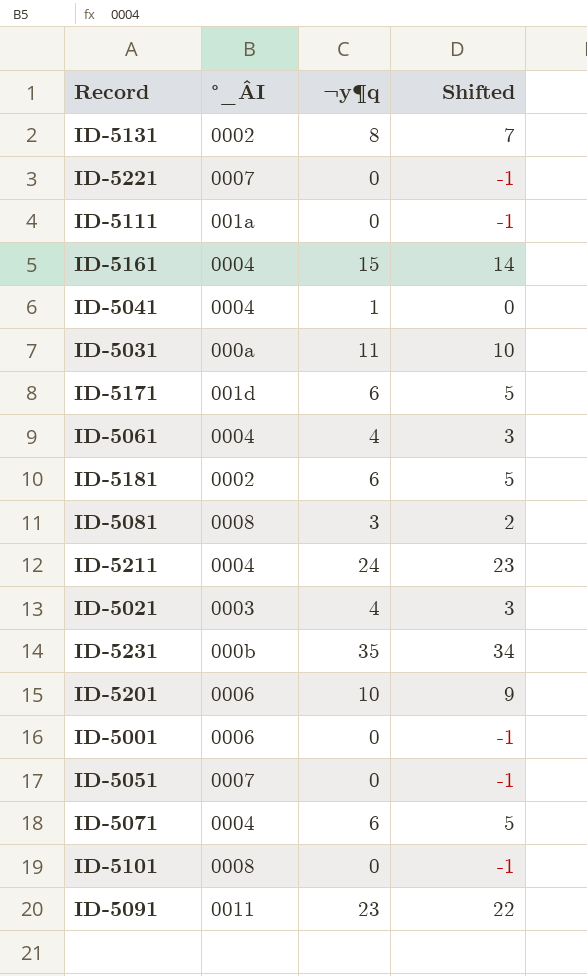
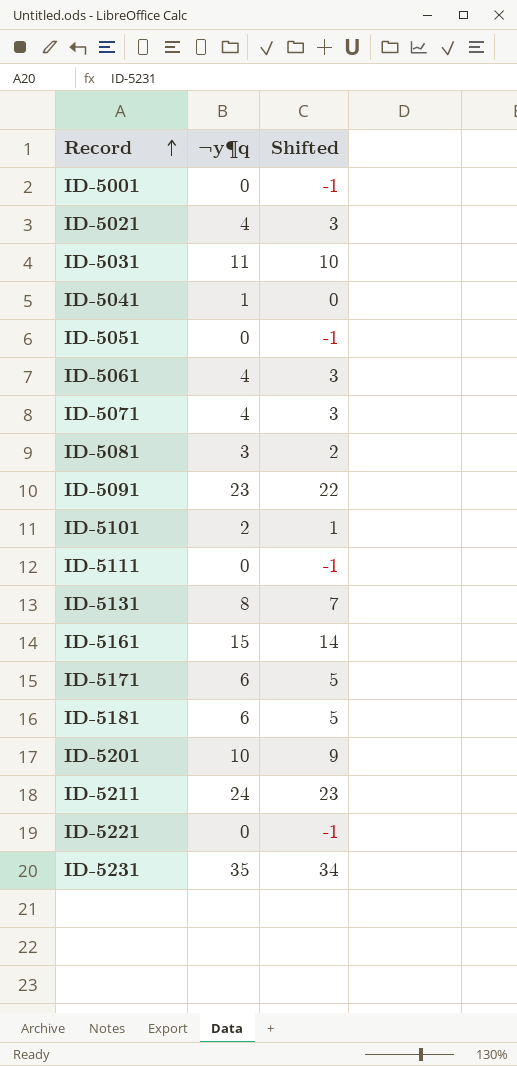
row order: none -> Record ascending
column °_ÂI | position: 2 -> none
ID-5071 | ¬y¶q: 6 -> 4
ID-5071 | Shifted: 5 -> 3
ID-5101 | ¬y¶q: 0 -> 2
ID-5101 | Shifted: -1 -> 1

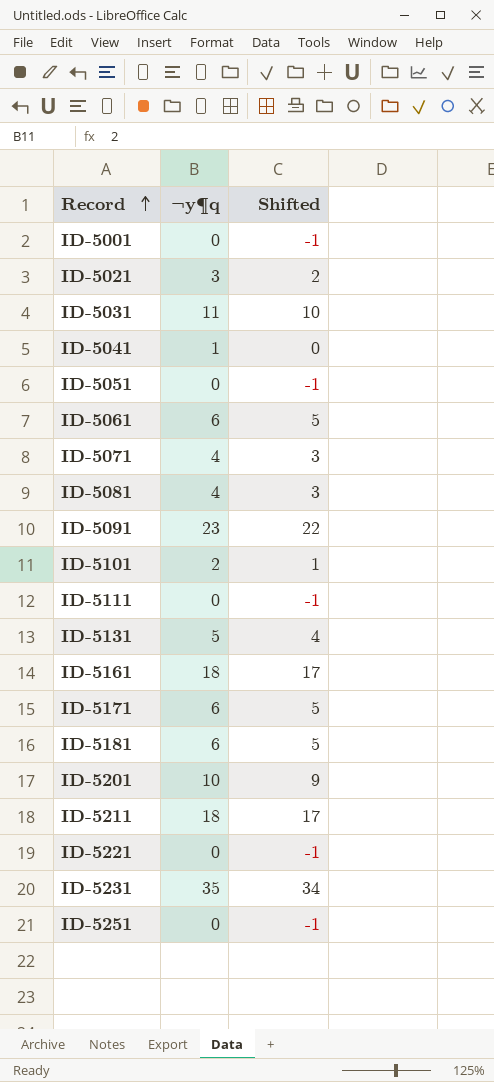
ID-5021 | ¬y¶q: 4 -> 3
ID-5021 | Shifted: 3 -> 2
ID-5061 | ¬y¶q: 4 -> 6
ID-5061 | Shifted: 3 -> 5
ID-5081 | ¬y¶q: 3 -> 4
ID-5081 | Shifted: 2 -> 3
ID-5131 | ¬y¶q: 8 -> 5
ID-5131 | Shifted: 7 -> 4
ID-5161 | ¬y¶q: 15 -> 18
ID-5161 | Shifted: 14 -> 17
ID-5211 | ¬y¶q: 24 -> 18
ID-5211 | Shifted: 23 -> 17
row ID-5251: none -> 0 | -1

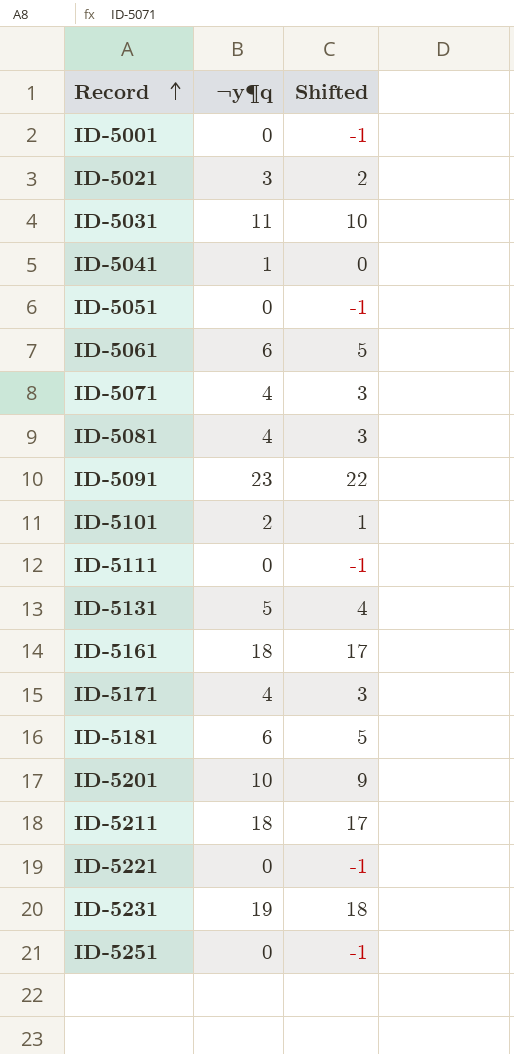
ID-5171 | ¬y¶q: 6 -> 4
ID-5171 | Shifted: 5 -> 3
ID-5231 | ¬y¶q: 35 -> 19
ID-5231 | Shifted: 34 -> 18

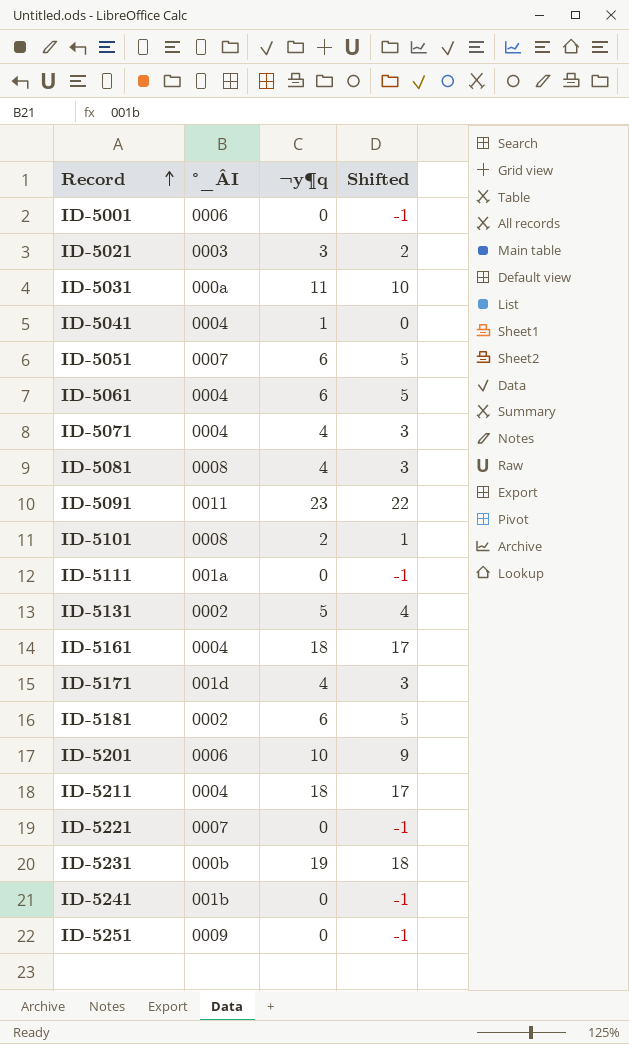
column °_ÂI | position: none -> 2
ID-5051 | ¬y¶q: 0 -> 6
ID-5051 | Shifted: -1 -> 5
row ID-5241: none -> 001b | 0 | -1

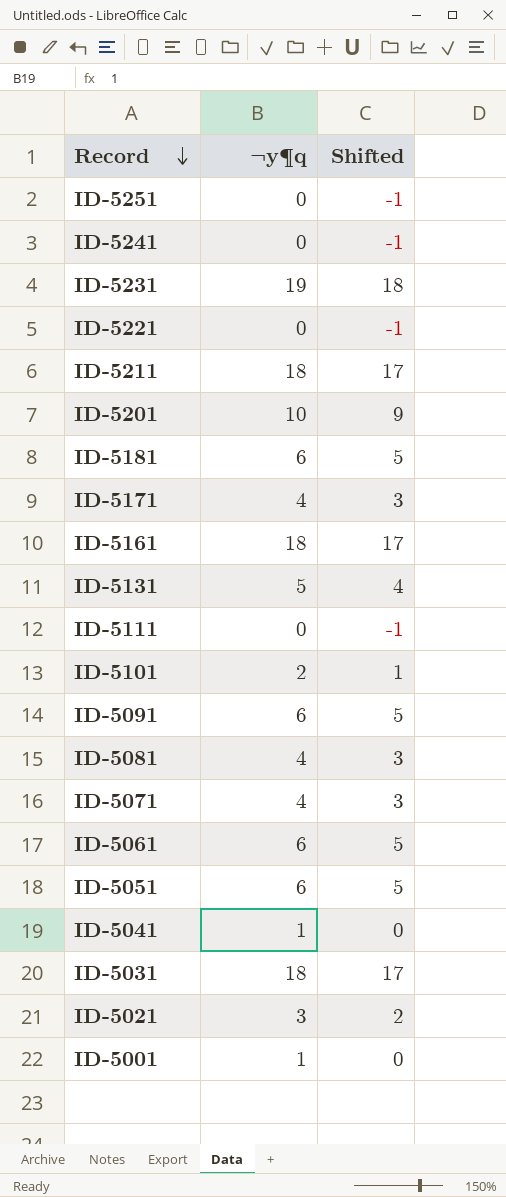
row order: Record ascending -> Record descending
column °_ÂI | position: 2 -> none
ID-5091 | ¬y¶q: 23 -> 6
ID-5091 | Shifted: 22 -> 5
ID-5031 | ¬y¶q: 11 -> 18
ID-5031 | Shifted: 10 -> 17
ID-5001 | ¬y¶q: 0 -> 1
ID-5001 | Shifted: -1 -> 0

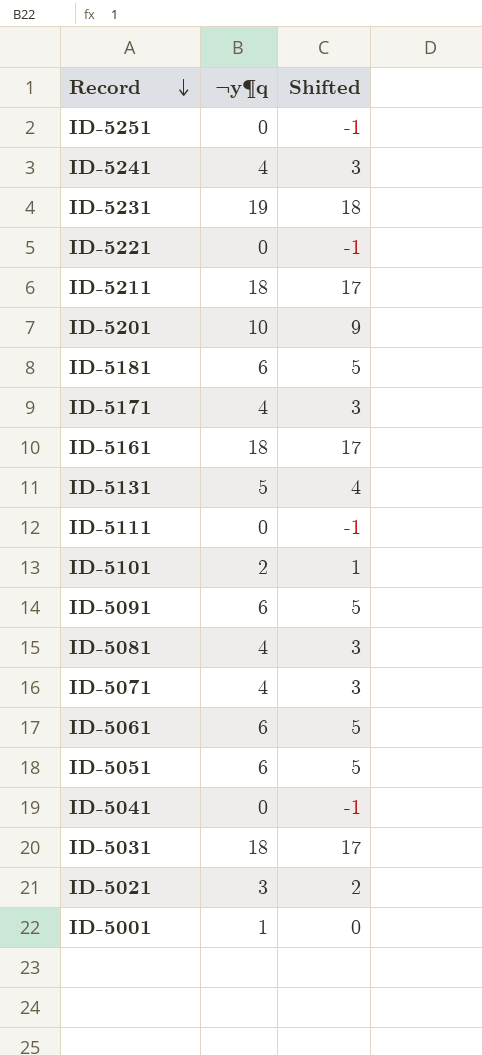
ID-5241 | ¬y¶q: 0 -> 4
ID-5241 | Shifted: -1 -> 3
ID-5041 | ¬y¶q: 1 -> 0
ID-5041 | Shifted: 0 -> -1

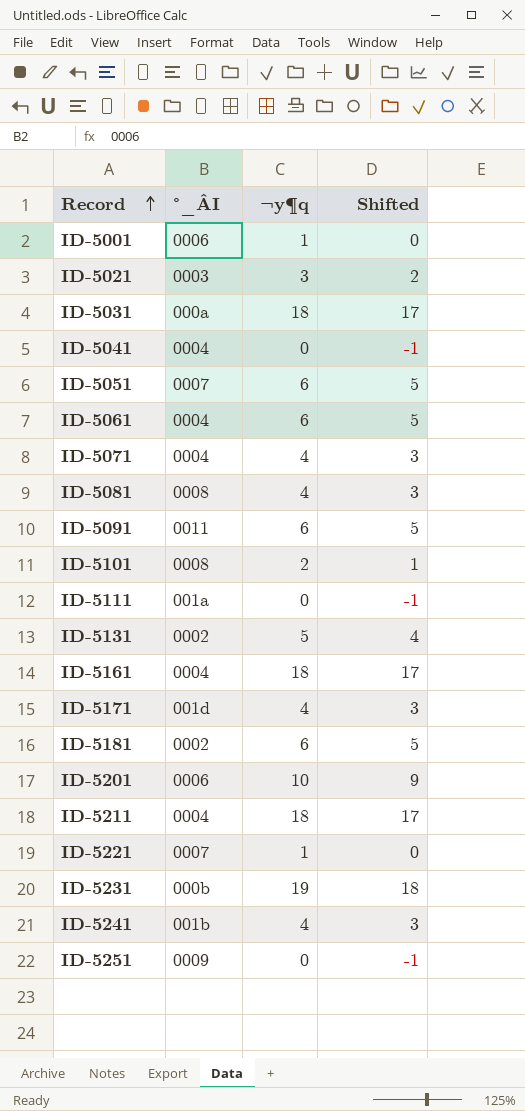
row order: Record descending -> Record ascending
column °_ÂI | position: none -> 2
ID-5221 | ¬y¶q: 0 -> 1
ID-5221 | Shifted: -1 -> 0

